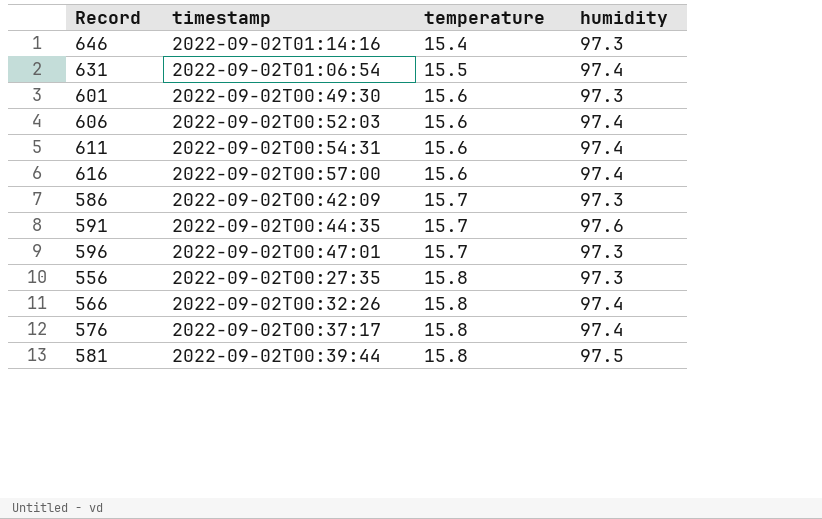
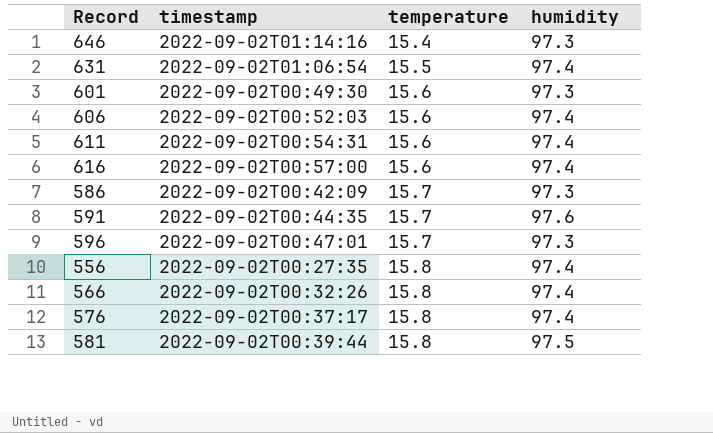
556 | humidity: 97.3 -> 97.4

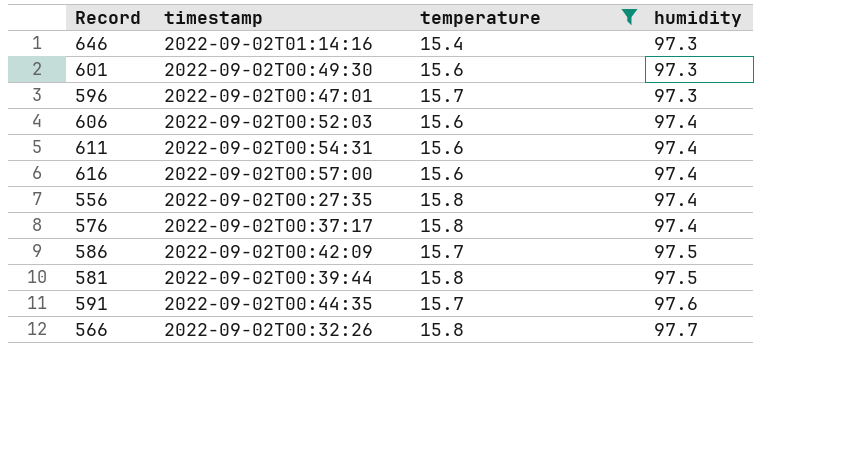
filter: none -> temperature != 15.5
row order: temperature ascending -> humidity ascending
586 | humidity: 97.3 -> 97.5
566 | humidity: 97.4 -> 97.7

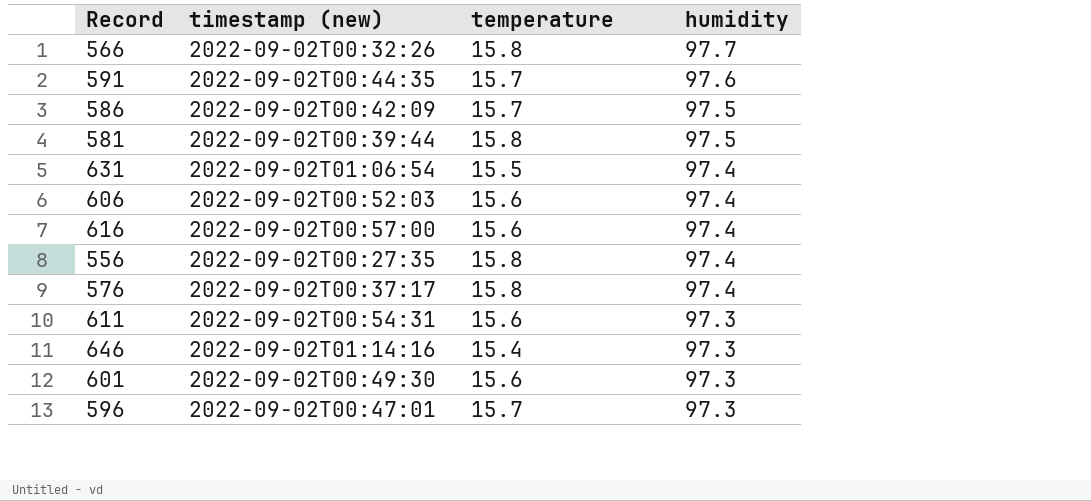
filter: temperature != 15.5 -> none
row order: humidity ascending -> humidity descending
column name: timestamp -> timestamp (new)
611 | humidity: 97.4 -> 97.3

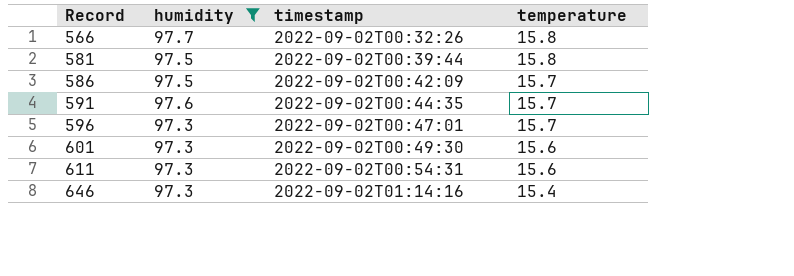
filter: none -> humidity != 97.4
row order: humidity descending -> Record ascending
column humidity | position: 4 -> 2
column name: timestamp (new) -> timestamp

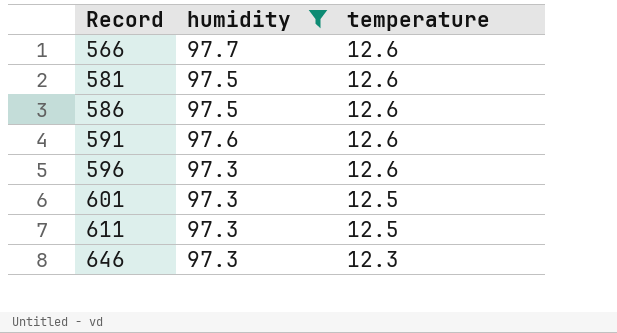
column timestamp | position: 3 -> none
566 | temperature: 15.8 -> 12.6
581 | temperature: 15.8 -> 12.6
586 | temperature: 15.7 -> 12.6
591 | temperature: 15.7 -> 12.6
596 | temperature: 15.7 -> 12.6
601 | temperature: 15.6 -> 12.5
611 | temperature: 15.6 -> 12.5
646 | temperature: 15.4 -> 12.3

